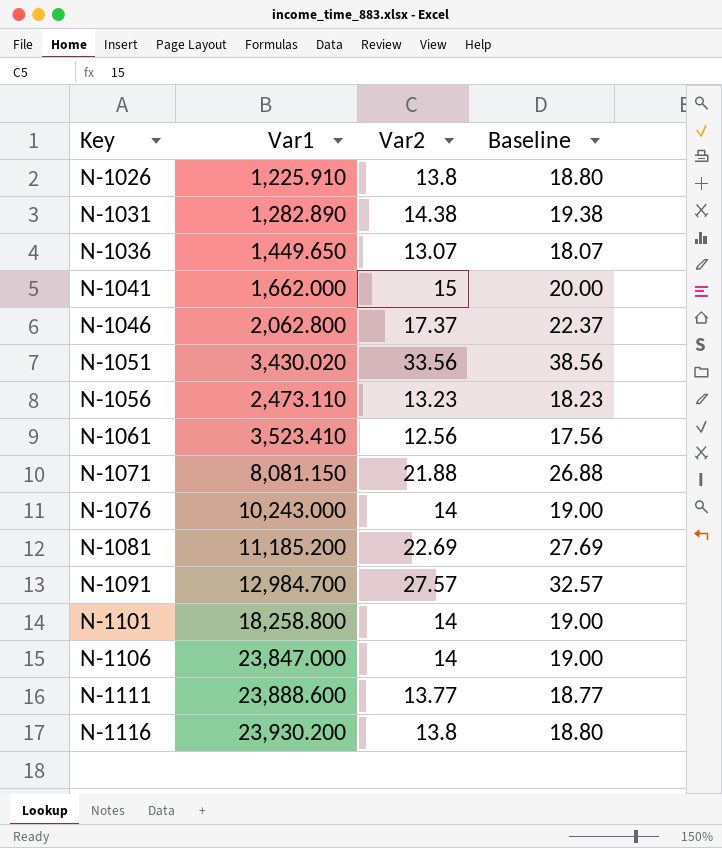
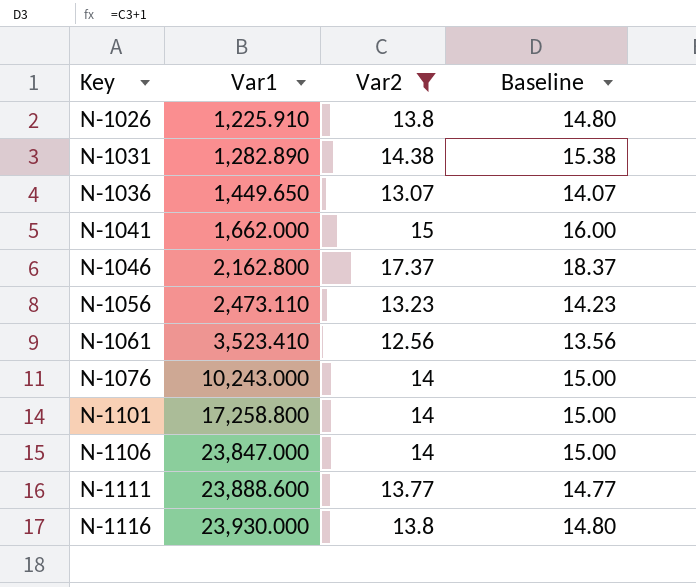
filter: none -> Var2 <= 17.37
column Baseline | formula: [Var2] + 5 -> [Var2] + 1
N-1046 | Var1: 2,062.800 -> 2,162.800
N-1101 | Var1: 18,258.800 -> 17,258.800
N-1116 | Var1: 23,930.200 -> 23,930.000

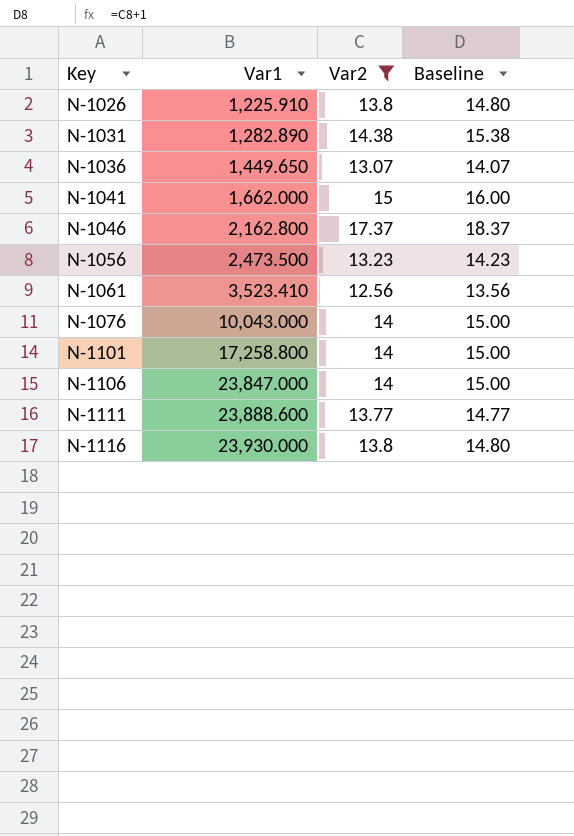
N-1056 | Var1: 2,473.110 -> 2,473.500
N-1076 | Var1: 10,243.000 -> 10,043.000

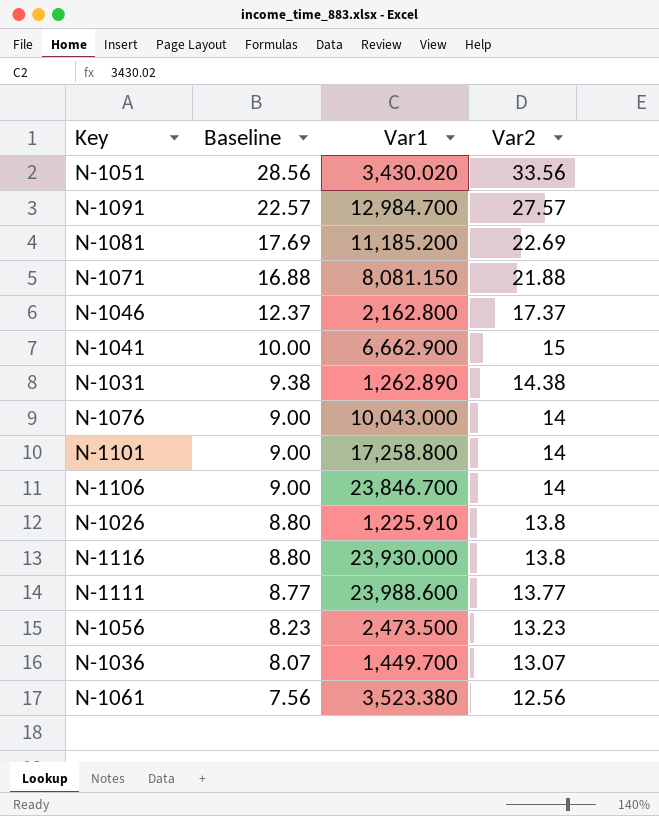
filter: Var2 <= 17.37 -> none
row order: Key ascending -> Baseline descending
column Baseline | formula: [Var2] + 1 -> [Var2] - 5
column Baseline | position: 4 -> 2
N-1041 | Var1: 1,662.000 -> 6,662.900
N-1031 | Var1: 1,282.890 -> 1,262.890
N-1106 | Var1: 23,847.000 -> 23,846.700
N-1111 | Var1: 23,888.600 -> 23,988.600
N-1036 | Var1: 1,449.650 -> 1,449.700
N-1061 | Var1: 3,523.410 -> 3,523.380

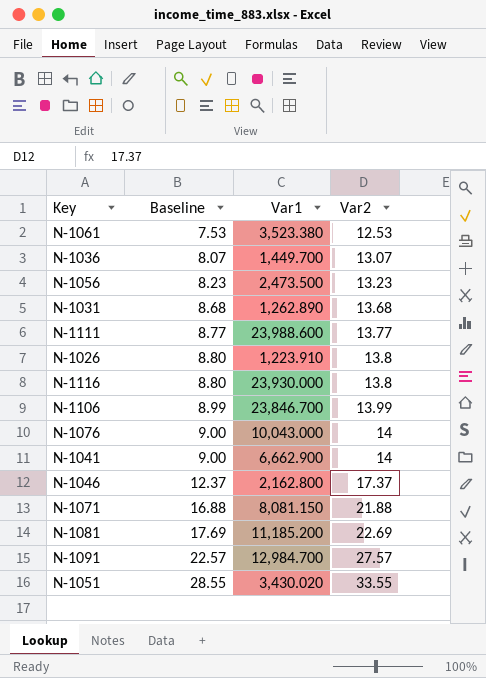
row order: Baseline descending -> Baseline ascending
row N-1101: 9.00 | 17,258.800 | 14 -> none
N-1061 | Baseline: 7.56 -> 7.53
N-1061 | Var2: 12.56 -> 12.53
N-1031 | Baseline: 9.38 -> 8.68
N-1031 | Var2: 14.38 -> 13.68
N-1026 | Var1: 1,225.910 -> 1,223.910
N-1106 | Baseline: 9.00 -> 8.99
N-1106 | Var2: 14 -> 13.99
N-1041 | Baseline: 10.00 -> 9.00
N-1041 | Var2: 15 -> 14
N-1051 | Baseline: 28.56 -> 28.55
N-1051 | Var2: 33.56 -> 33.55

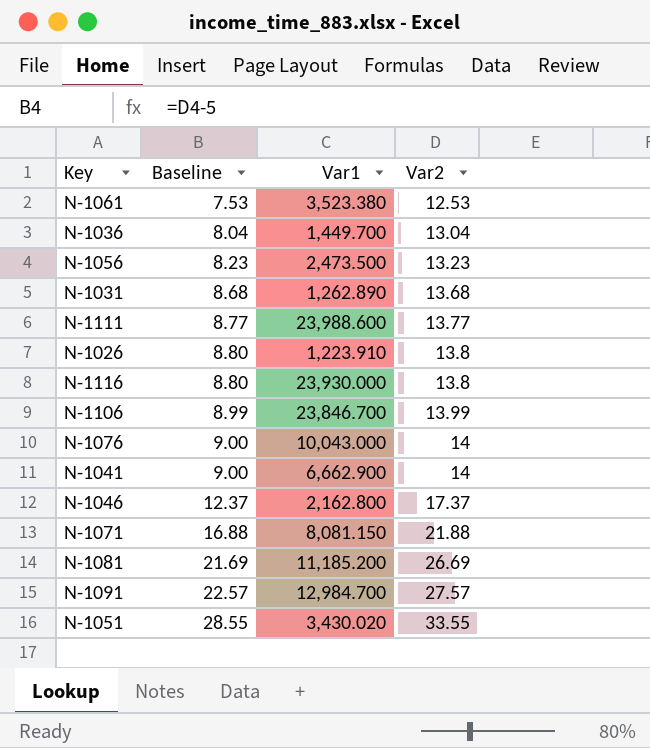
N-1036 | Baseline: 8.07 -> 8.04
N-1036 | Var2: 13.07 -> 13.04
N-1081 | Baseline: 17.69 -> 21.69
N-1081 | Var2: 22.69 -> 26.69

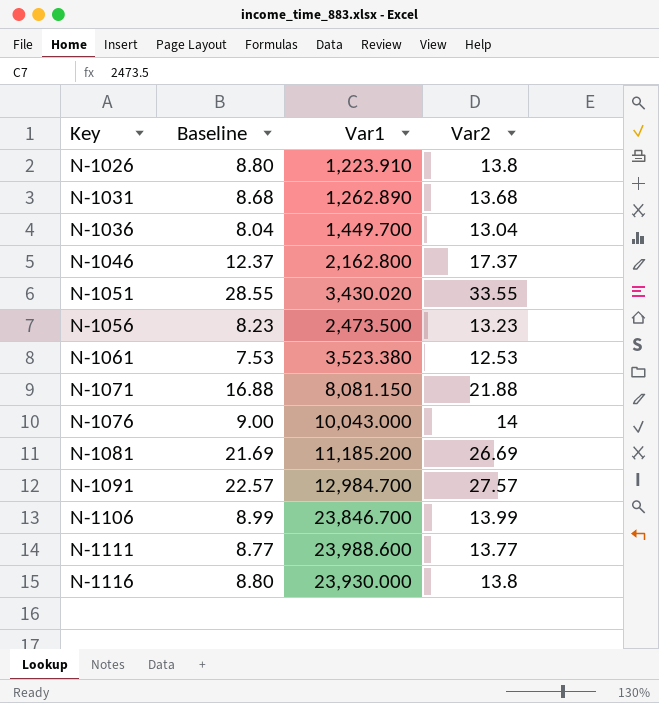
row order: Baseline ascending -> Key ascending
row N-1041: 9.00 | 6,662.900 | 14 -> none

